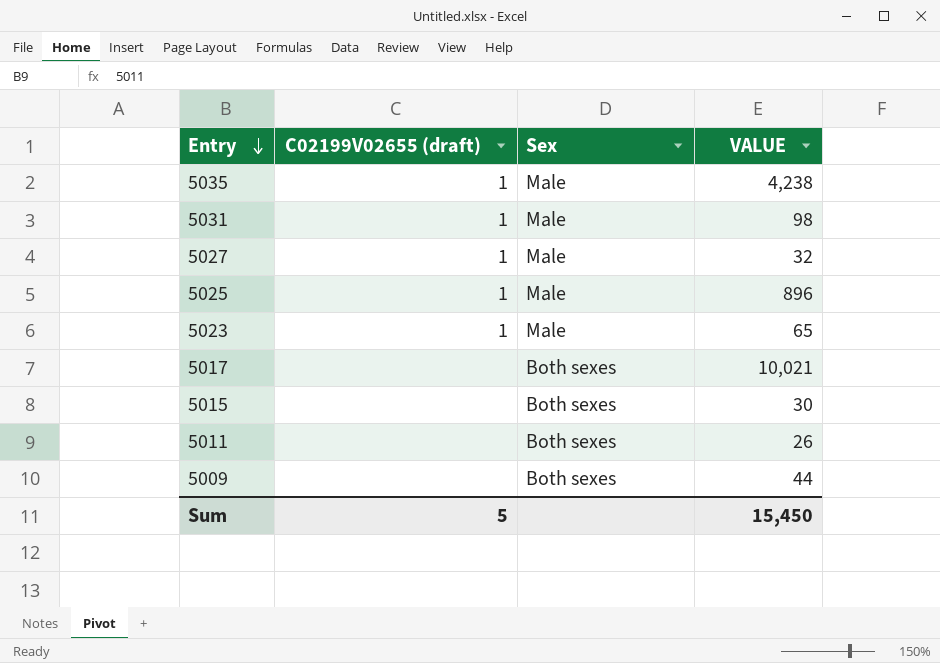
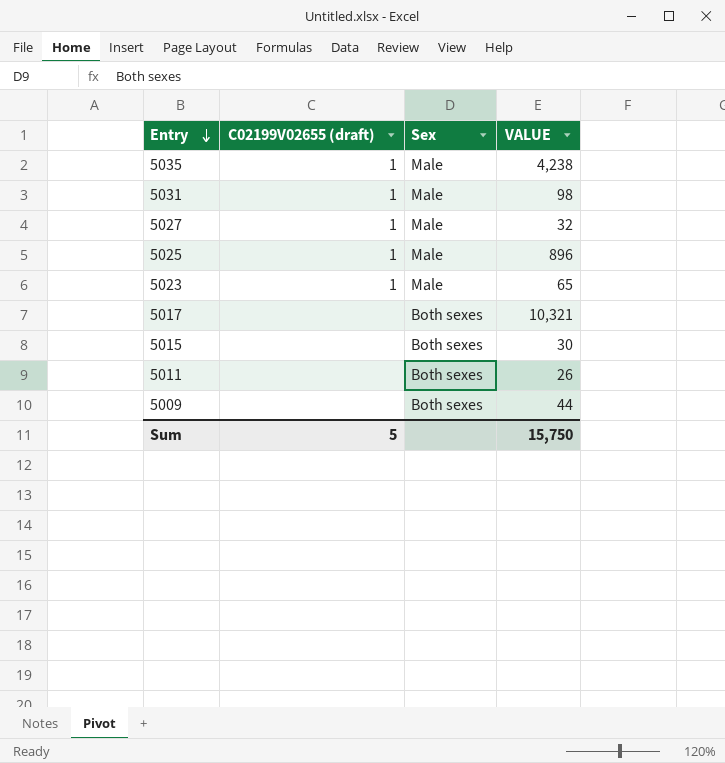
5017 | VALUE: 10,021 -> 10,321
Sum | VALUE: 15,450 -> 15,750

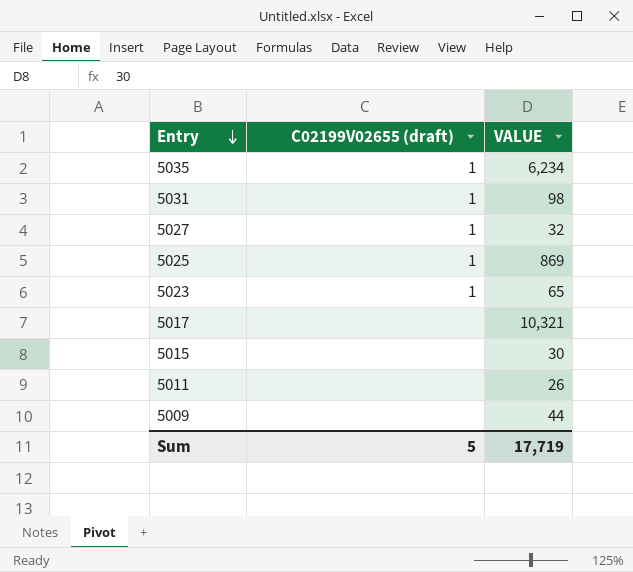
column Sex | position: 3 -> none
5035 | VALUE: 4,238 -> 6,234
5025 | VALUE: 896 -> 869
Sum | VALUE: 15,750 -> 17,719

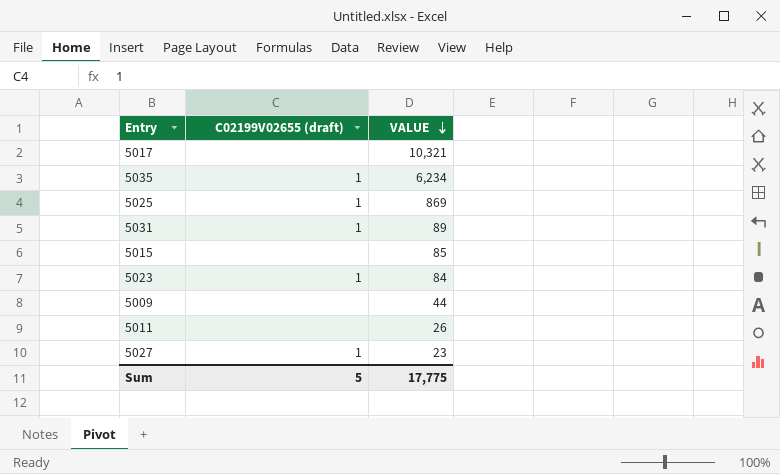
row order: Entry descending -> VALUE descending
5031 | VALUE: 98 -> 89
5015 | VALUE: 30 -> 85
5023 | VALUE: 65 -> 84
5027 | VALUE: 32 -> 23
Sum | VALUE: 17,719 -> 17,775

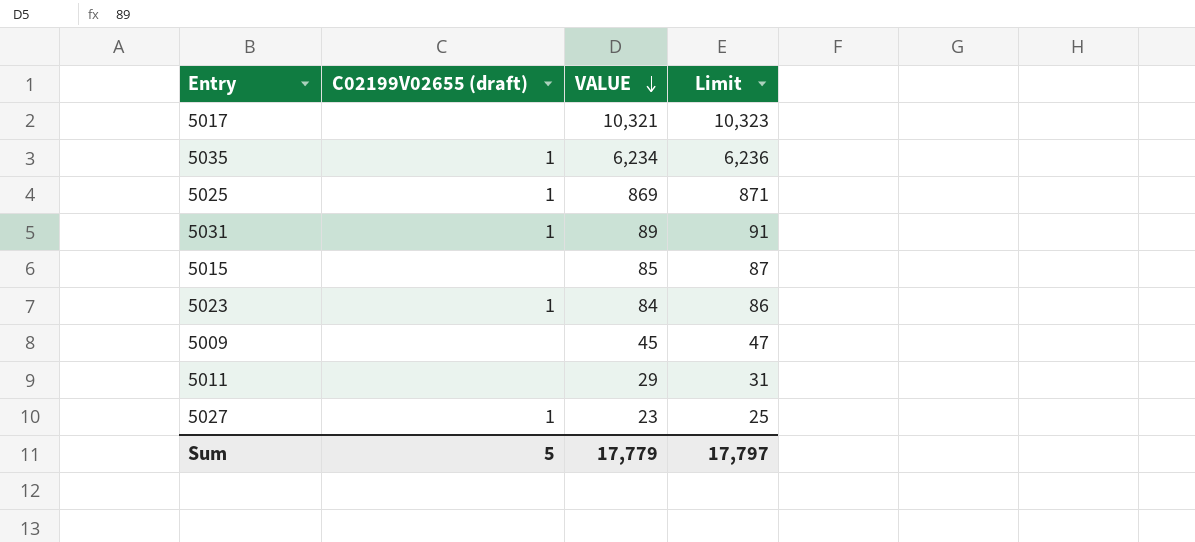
column Limit | formula: none -> [VALUE] + 2
5009 | VALUE: 44 -> 45
5011 | VALUE: 26 -> 29
Sum | VALUE: 17,775 -> 17,779

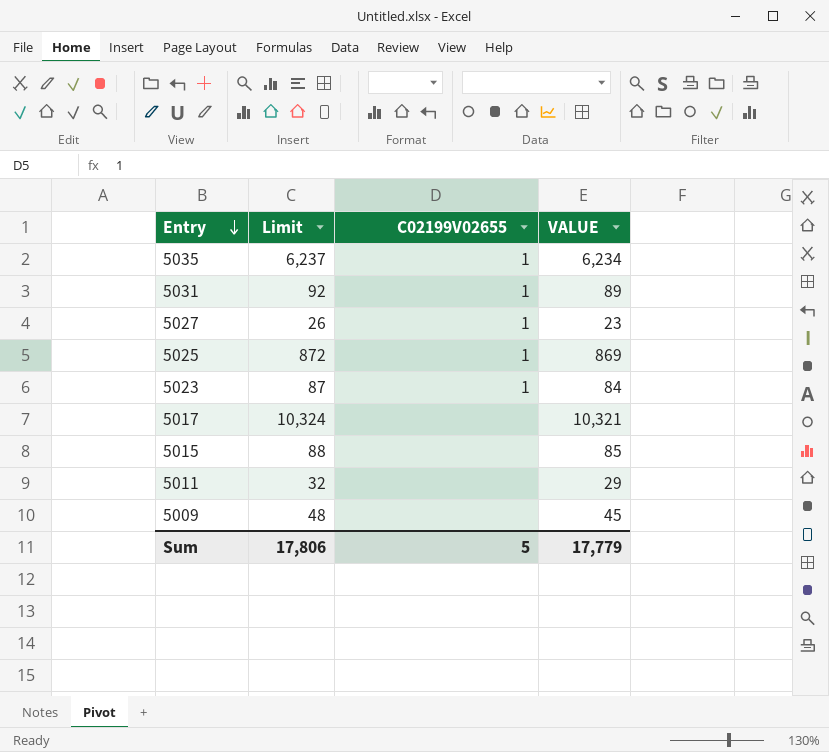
row order: VALUE descending -> Entry descending
column Limit | formula: [VALUE] + 2 -> [VALUE] + 3
column Limit | position: 4 -> 2
column name: C02199V02655 (draft) -> C02199V02655
Sum | Limit: 17,797 -> 17,806

